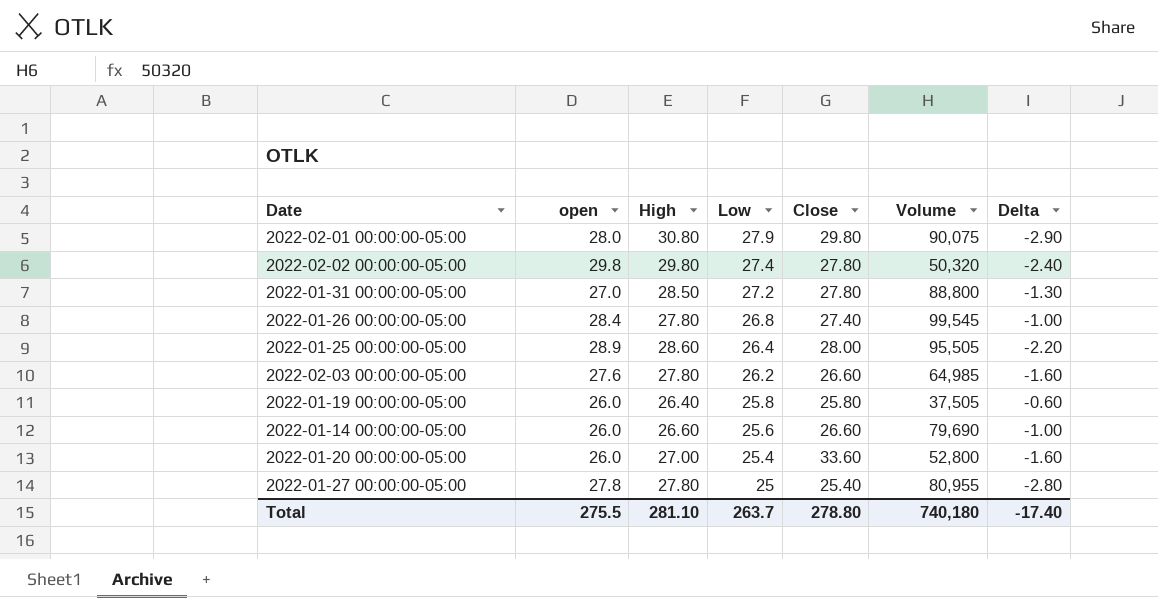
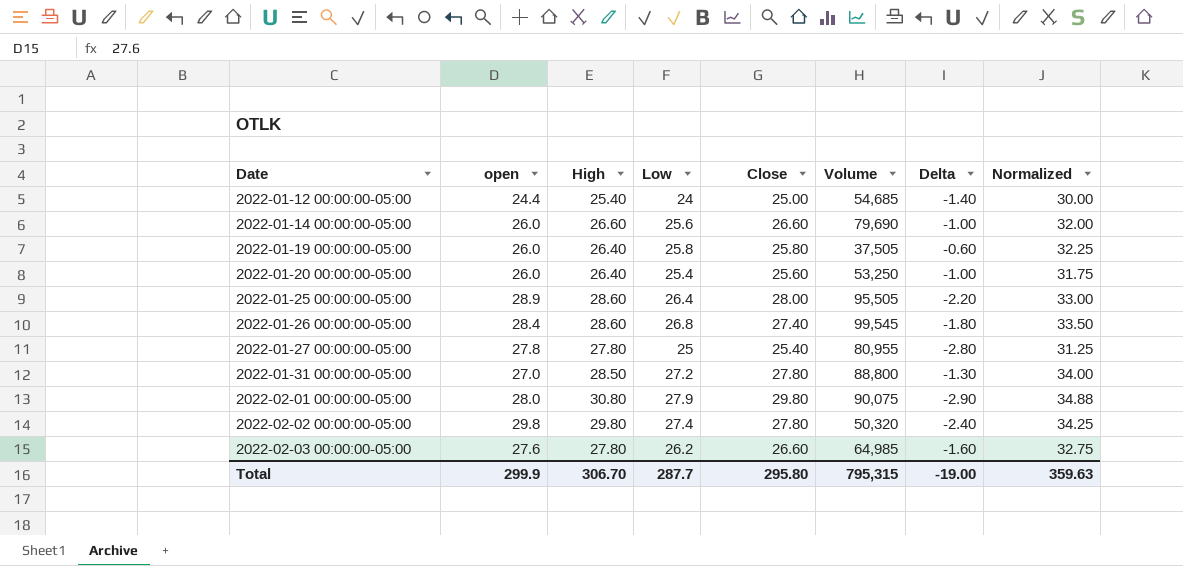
row order: Low descending -> Date ascending
column Normalized | formula: none -> [Low] * 1.25
row 2022-01-12 00:00:00-05:00: none -> 24.4 | 25.40 | 24 | 25.00 | 54,685 | -1.40 | 30.00
2022-01-20 00:00:00-05:00 | High: 27.00 -> 26.40
2022-01-20 00:00:00-05:00 | Close: 33.60 -> 25.60
2022-01-20 00:00:00-05:00 | Volume: 52,800 -> 53,250
2022-01-20 00:00:00-05:00 | Delta: -1.60 -> -1.00
2022-01-26 00:00:00-05:00 | High: 27.80 -> 28.60
2022-01-26 00:00:00-05:00 | Delta: -1.00 -> -1.80
Total | open: 275.5 -> 299.9
Total | High: 281.10 -> 306.70
Total | Low: 263.7 -> 287.7
Total | Close: 278.80 -> 295.80
Total | Volume: 740,180 -> 795,315
Total | Delta: -17.40 -> -19.00

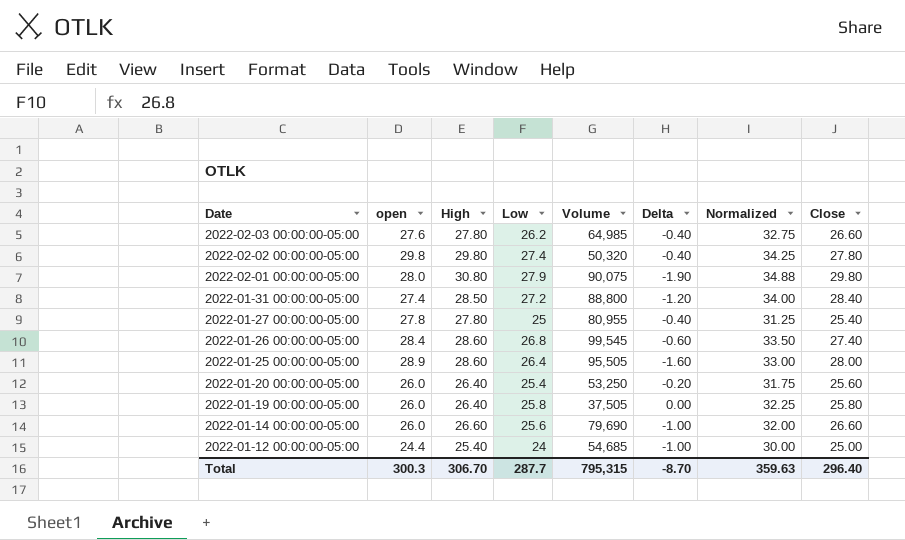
row order: Date ascending -> Date descending
column Delta | formula: [Low] - [High] -> [Low] - [Close]
column Close | position: 5 -> 8
2022-01-31 00:00:00-05:00 | open: 27.0 -> 27.4
2022-01-31 00:00:00-05:00 | Close: 27.80 -> 28.40
Total | open: 299.9 -> 300.3
Total | Delta: -19.00 -> -8.70
Total | Close: 295.80 -> 296.40

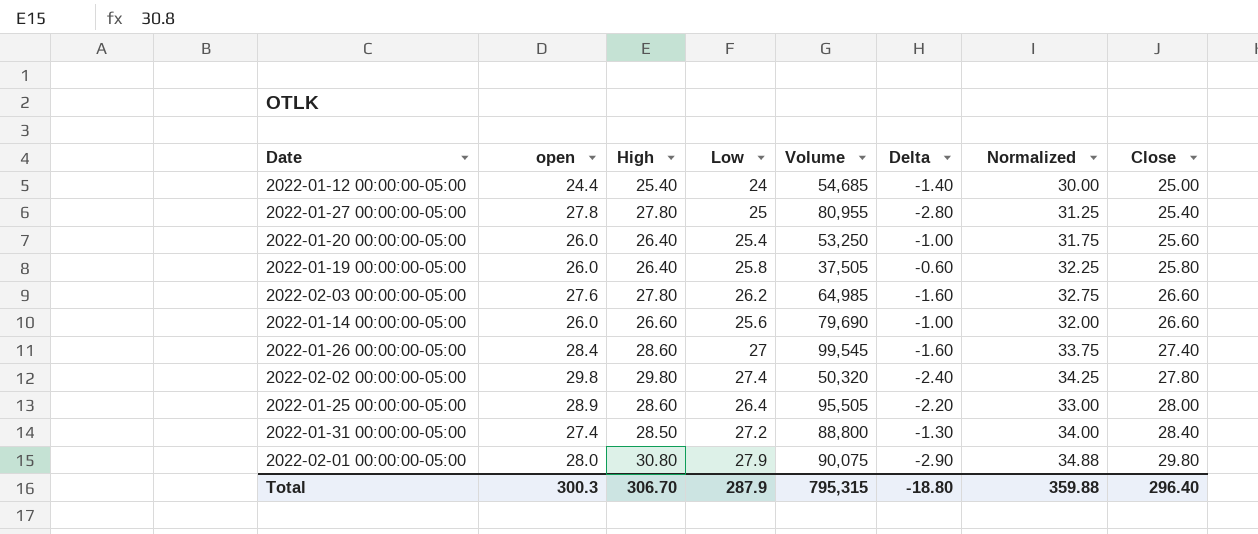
row order: Date descending -> Close ascending
column Delta | formula: [Low] - [Close] -> [Low] - [High]
2022-01-26 00:00:00-05:00 | Low: 26.8 -> 27
2022-01-26 00:00:00-05:00 | Normalized: 33.50 -> 33.75
Total | Low: 287.7 -> 287.9
Total | Delta: -8.70 -> -18.80
Total | Normalized: 359.63 -> 359.88

